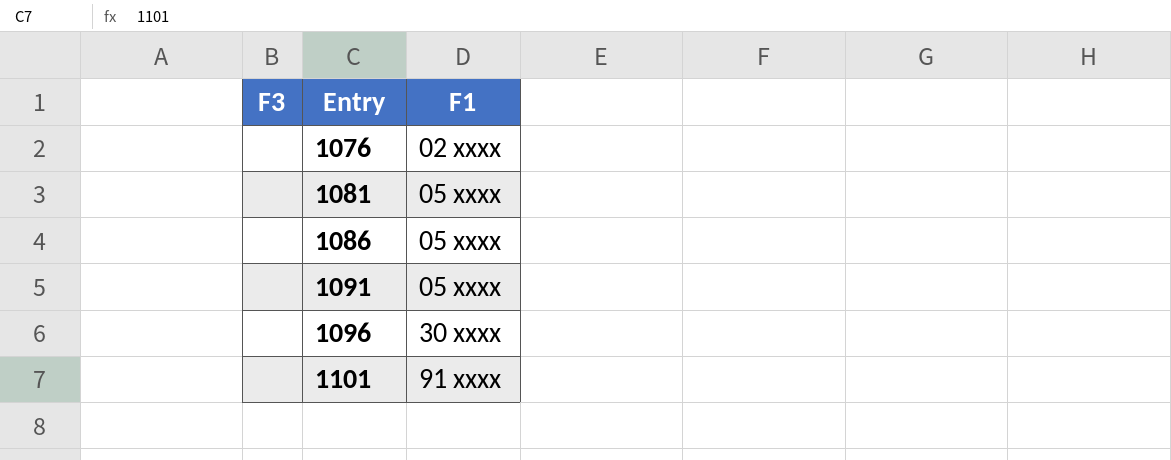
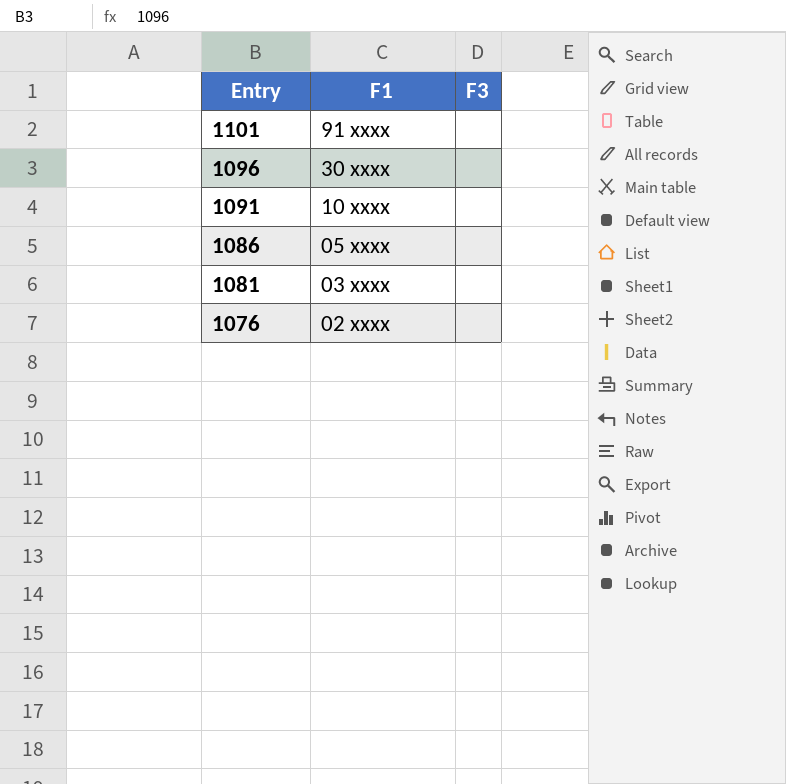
row order: Entry ascending -> Entry descending
column F3 | position: 1 -> 3
1091 | F1: 05 xxxx -> 10 xxxx
1081 | F1: 05 xxxx -> 03 xxxx

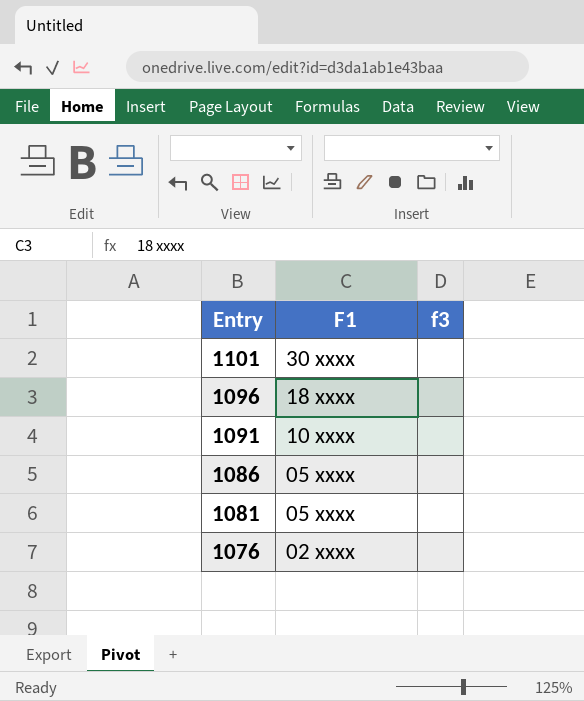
column name: F3 -> f3
1101 | F1: 91 xxxx -> 30 xxxx
1096 | F1: 30 xxxx -> 18 xxxx
1081 | F1: 03 xxxx -> 05 xxxx

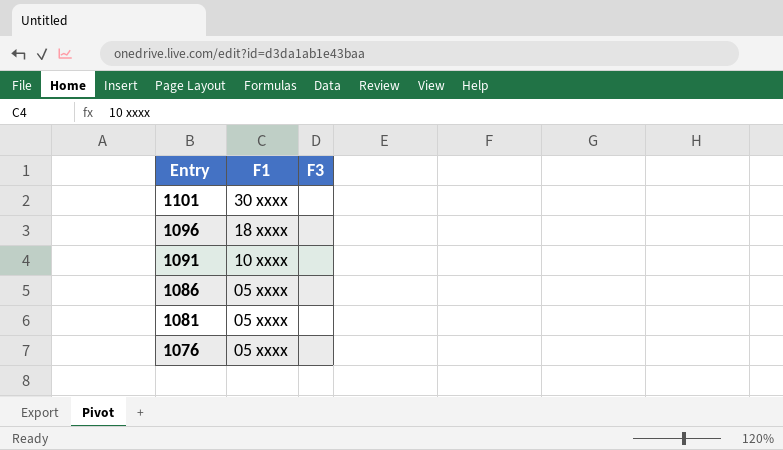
column name: f3 -> F3
1076 | F1: 02 xxxx -> 05 xxxx

